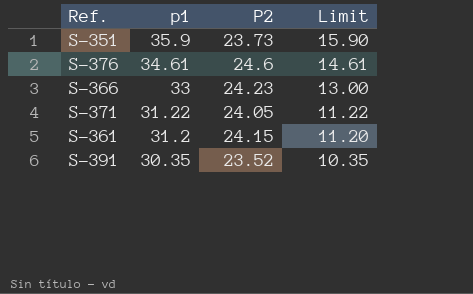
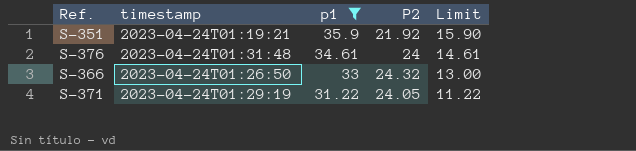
filter: none -> p1 >= 31.22
column timestamp | position: none -> 2
S-351 | P2: 23.73 -> 21.92
S-376 | P2: 24.6 -> 24
S-366 | P2: 24.23 -> 24.32

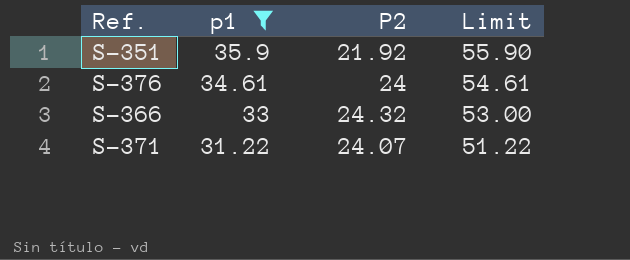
column timestamp | position: 2 -> none
column Limit | formula: [p1] - 20 -> [p1] + 20
S-371 | P2: 24.05 -> 24.07

